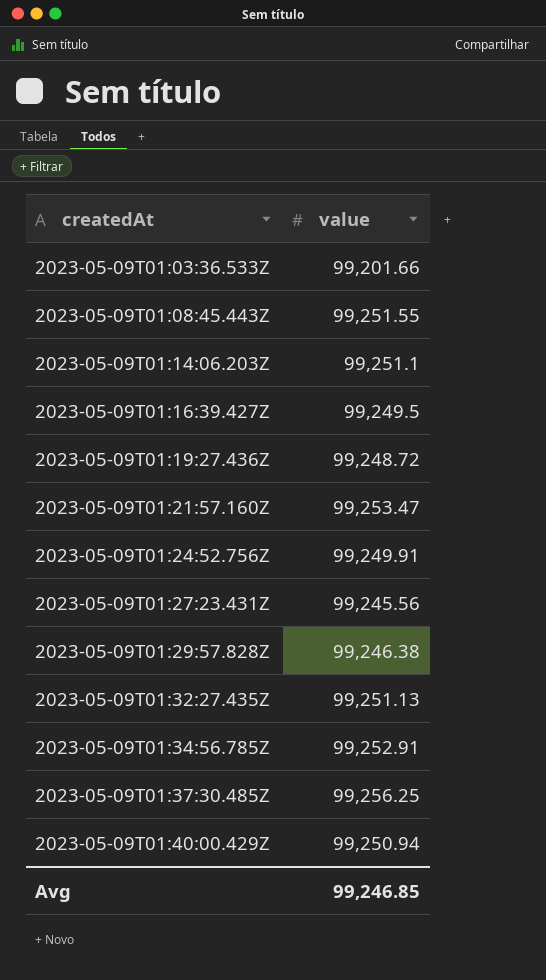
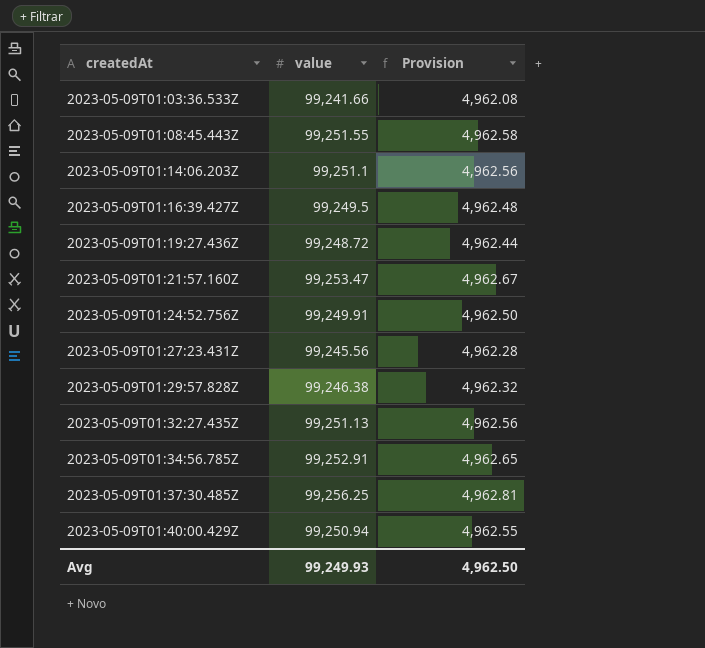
column Provision | formula: none -> [value] * 0.05
2023-05-09T01:03:36.533Z | value: 99,201.66 -> 99,241.66
Avg | value: 99,246.85 -> 99,249.93

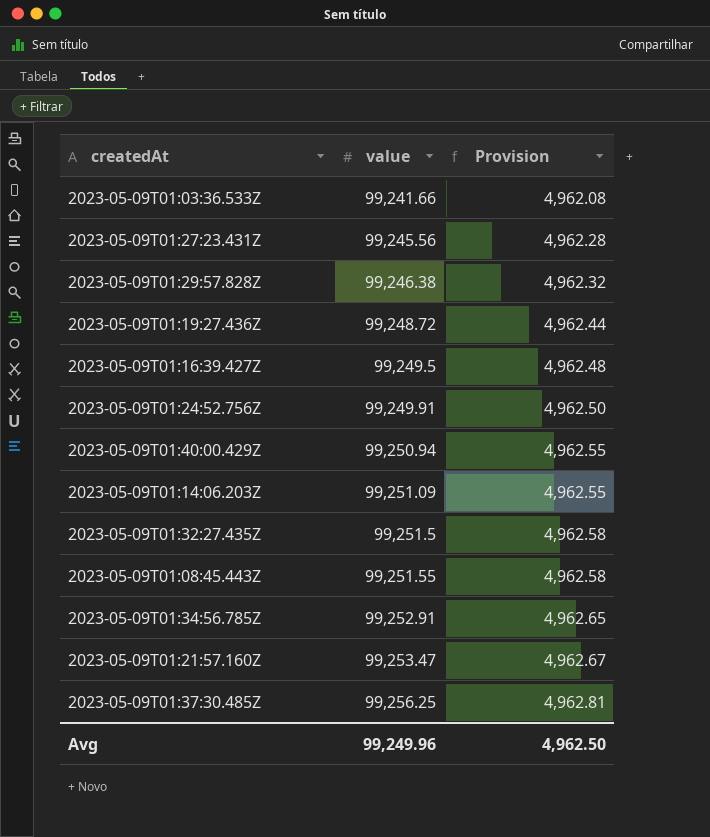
row order: createdAt ascending -> value ascending
2023-05-09T01:14:06.203Z | value: 99,251.1 -> 99,251.09
2023-05-09T01:14:06.203Z | Provision: 4,962.56 -> 4,962.55
2023-05-09T01:32:27.435Z | value: 99,251.13 -> 99,251.5
2023-05-09T01:32:27.435Z | Provision: 4,962.56 -> 4,962.58
Avg | value: 99,249.93 -> 99,249.96

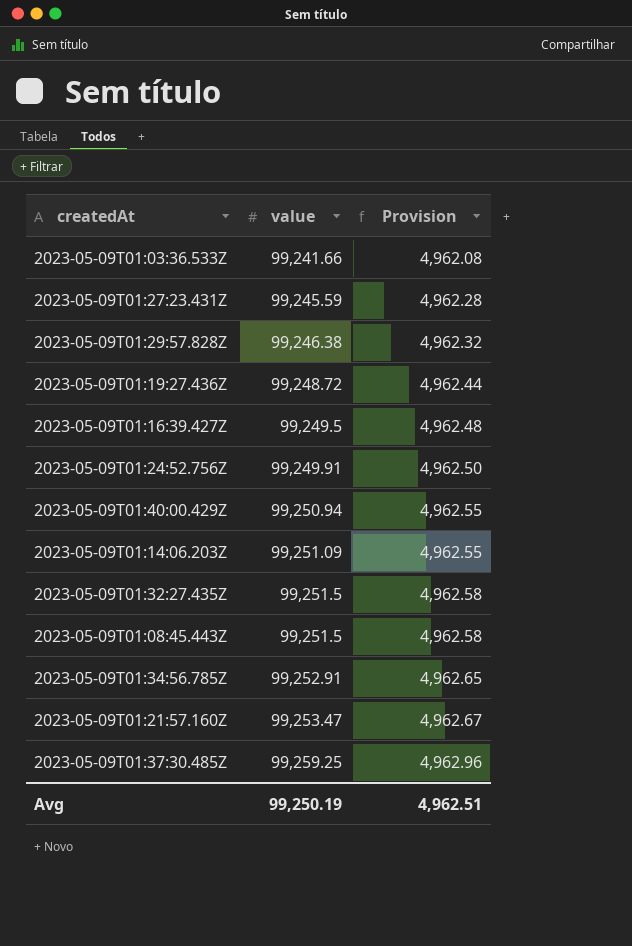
2023-05-09T01:27:23.431Z | value: 99,245.56 -> 99,245.59
2023-05-09T01:08:45.443Z | value: 99,251.55 -> 99,251.5
2023-05-09T01:37:30.485Z | value: 99,256.25 -> 99,259.25
2023-05-09T01:37:30.485Z | Provision: 4,962.81 -> 4,962.96
Avg | value: 99,249.96 -> 99,250.19
Avg | Provision: 4,962.50 -> 4,962.51

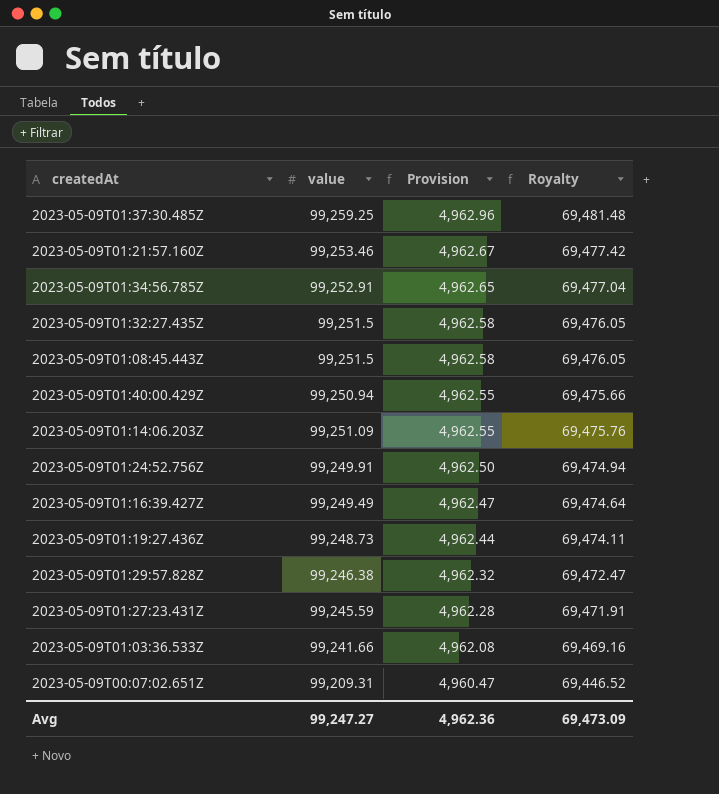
row order: value ascending -> Provision descending
column Royalty | formula: none -> [value] * 0.7
2023-05-09T01:21:57.160Z | value: 99,253.47 -> 99,253.46
2023-05-09T01:16:39.427Z | value: 99,249.5 -> 99,249.49
2023-05-09T01:16:39.427Z | Provision: 4,962.48 -> 4,962.47
2023-05-09T01:19:27.436Z | value: 99,248.72 -> 99,248.73
row 2023-05-09T00:07:02.651Z: none -> 99,209.31 | 4,960.47 | 69,446.52
Avg | value: 99,250.19 -> 99,247.27
Avg | Provision: 4,962.51 -> 4,962.36

